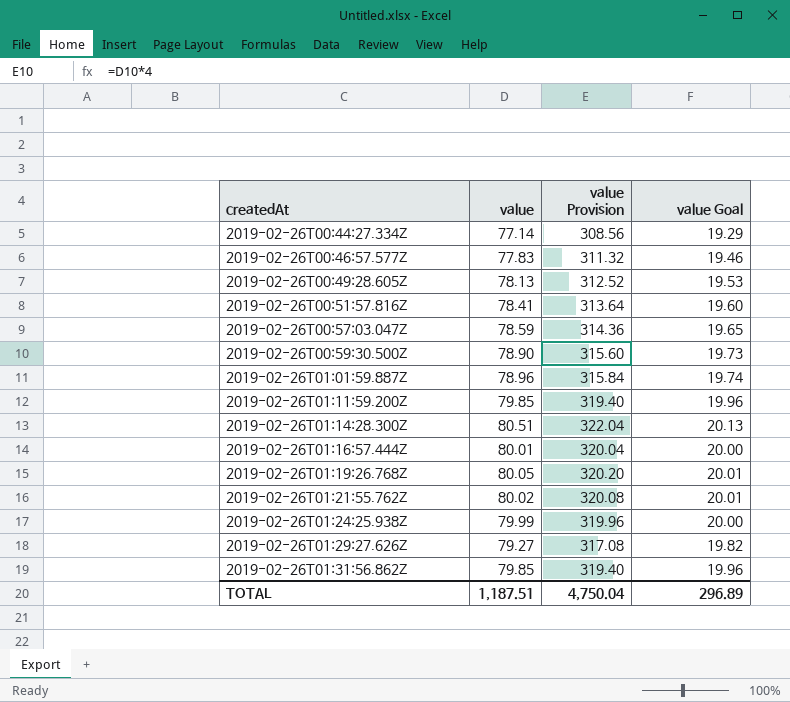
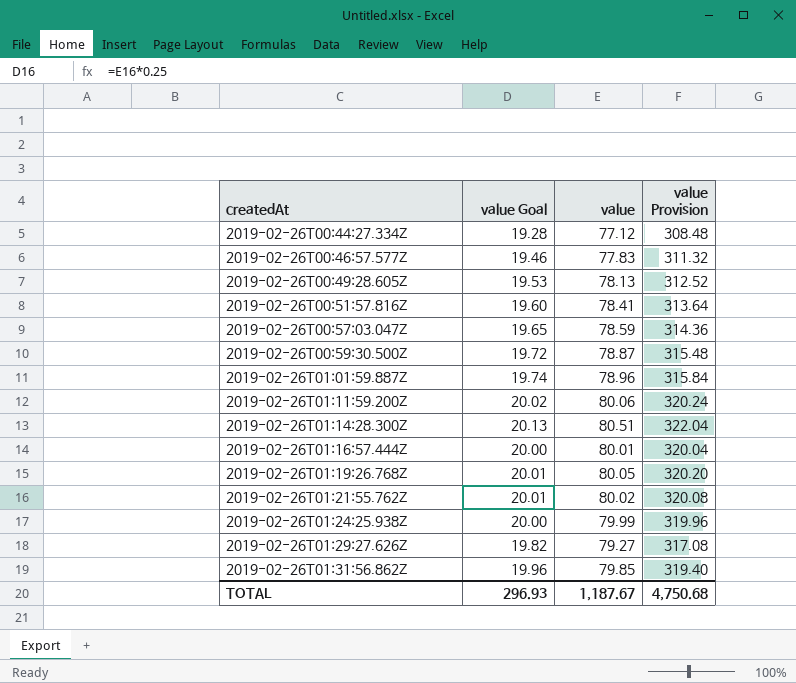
column value Goal | position: 4 -> 2
2019-02-26T00:44:27.334Z | value Goal: 19.29 -> 19.28
2019-02-26T00:44:27.334Z | value: 77.14 -> 77.12
2019-02-26T00:44:27.334Z | value Provision: 308.56 -> 308.48
2019-02-26T00:59:30.500Z | value Goal: 19.73 -> 19.72
2019-02-26T00:59:30.500Z | value: 78.90 -> 78.87
2019-02-26T00:59:30.500Z | value Provision: 315.60 -> 315.48
2019-02-26T01:11:59.200Z | value Goal: 19.96 -> 20.02
2019-02-26T01:11:59.200Z | value: 79.85 -> 80.06
2019-02-26T01:11:59.200Z | value Provision: 319.40 -> 320.24
TOTAL | value Goal: 296.89 -> 296.93
TOTAL | value: 1,187.51 -> 1,187.67
TOTAL | value Provision: 4,750.04 -> 4,750.68

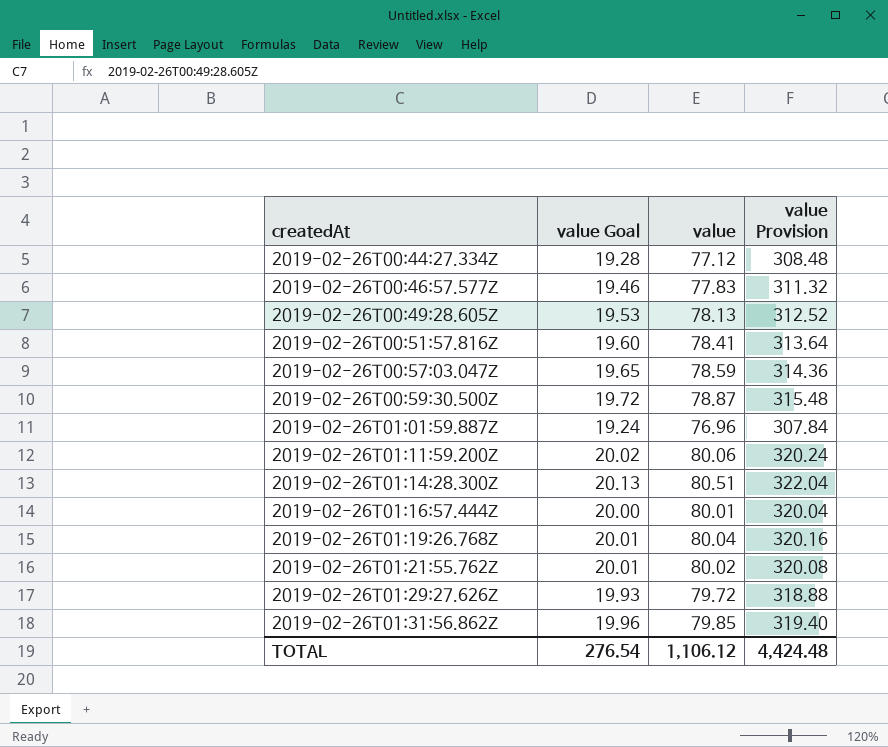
row 2019-02-26T01:24:25.938Z: 20.00 | 79.99 | 319.96 -> none
2019-02-26T01:01:59.887Z | value Goal: 19.74 -> 19.24
2019-02-26T01:01:59.887Z | value: 78.96 -> 76.96
2019-02-26T01:01:59.887Z | value Provision: 315.84 -> 307.84
2019-02-26T01:19:26.768Z | value: 80.05 -> 80.04
2019-02-26T01:19:26.768Z | value Provision: 320.20 -> 320.16
2019-02-26T01:29:27.626Z | value Goal: 19.82 -> 19.93
2019-02-26T01:29:27.626Z | value: 79.27 -> 79.72
2019-02-26T01:29:27.626Z | value Provision: 317.08 -> 318.88
TOTAL | value Goal: 296.93 -> 276.54
TOTAL | value: 1,187.67 -> 1,106.12
TOTAL | value Provision: 4,750.68 -> 4,424.48

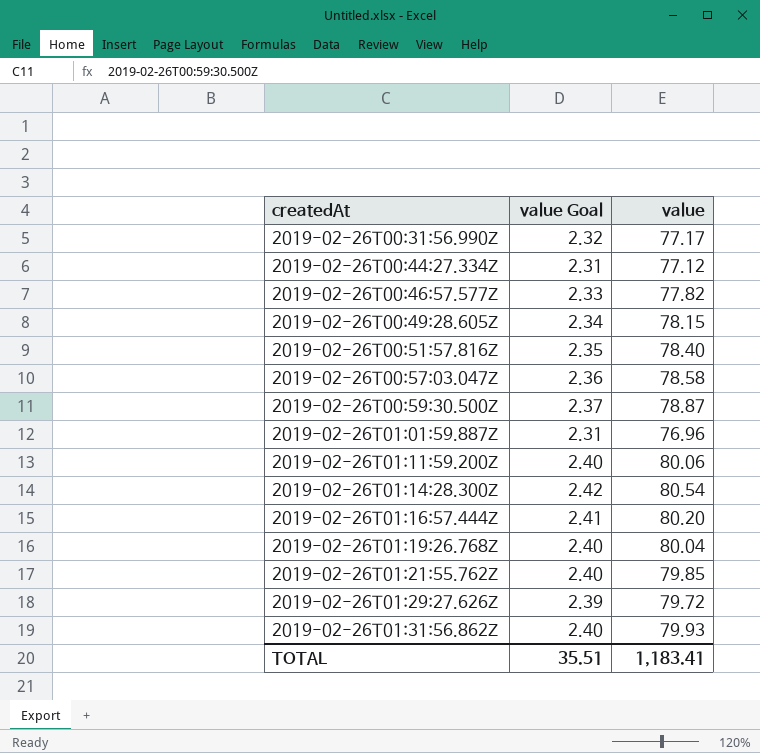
column value Provision | formula: [value] * 4 -> none
column value Goal | formula: [value] * 0.25 -> [value] * 0.03
row 2019-02-26T00:31:56.990Z: none -> 2.32 | 77.17
2019-02-26T00:46:57.577Z | value: 77.83 -> 77.82
2019-02-26T00:49:28.605Z | value: 78.13 -> 78.15
2019-02-26T00:51:57.816Z | value: 78.41 -> 78.40
2019-02-26T00:57:03.047Z | value: 78.59 -> 78.58
2019-02-26T01:14:28.300Z | value: 80.51 -> 80.54
2019-02-26T01:16:57.444Z | value: 80.01 -> 80.20
2019-02-26T01:21:55.762Z | value: 80.02 -> 79.85
2019-02-26T01:31:56.862Z | value: 79.85 -> 79.93
TOTAL | value Goal: 276.54 -> 35.51
TOTAL | value: 1,106.12 -> 1,183.41

